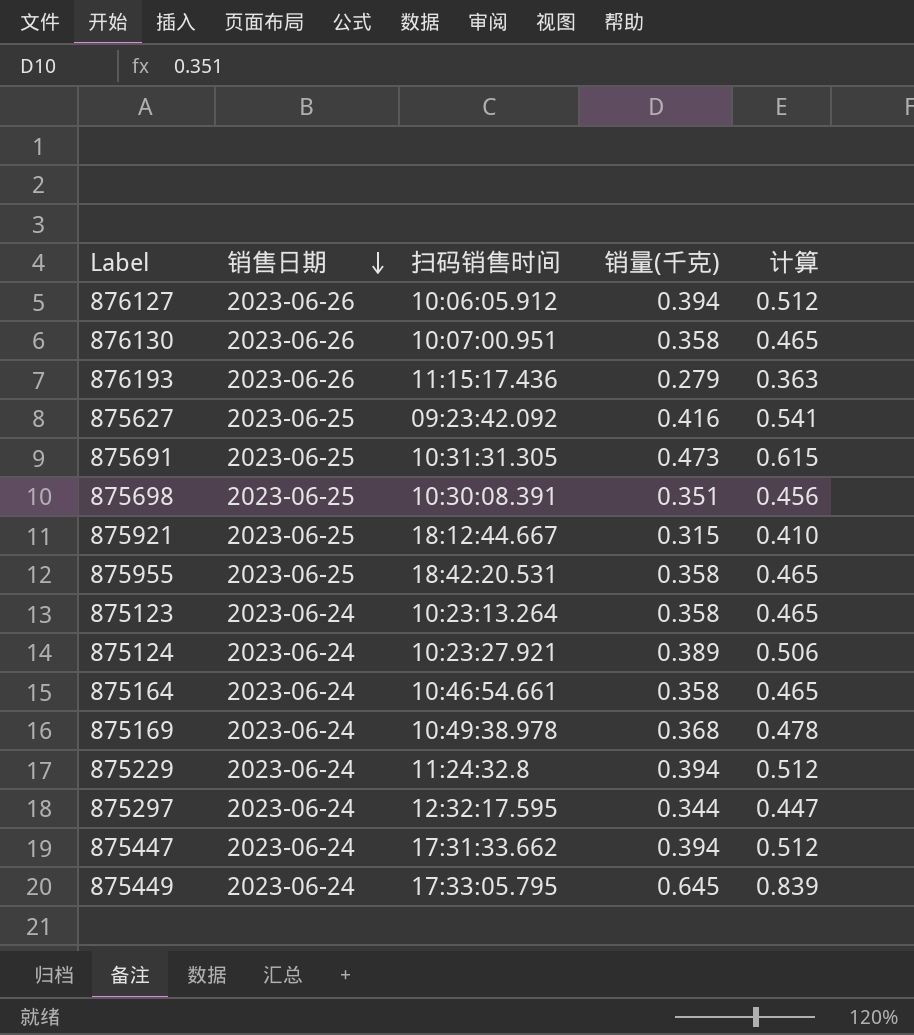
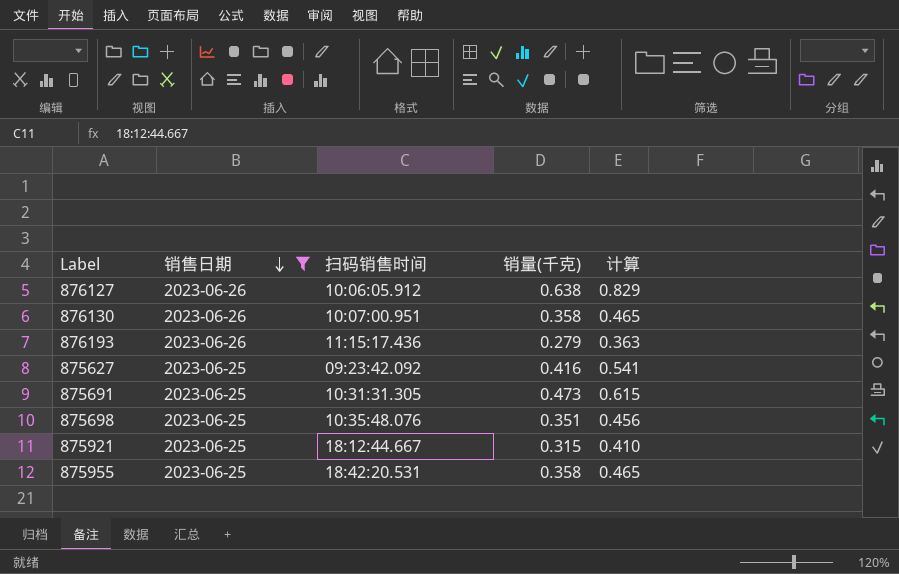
filter: none -> 销售日期 != 2023-06-24
876127 | 销量(千克): 0.394 -> 0.638
876127 | 计算: 0.512 -> 0.829
875698 | 扫码销售时间: 10:30:08.391 -> 10:35:48.076

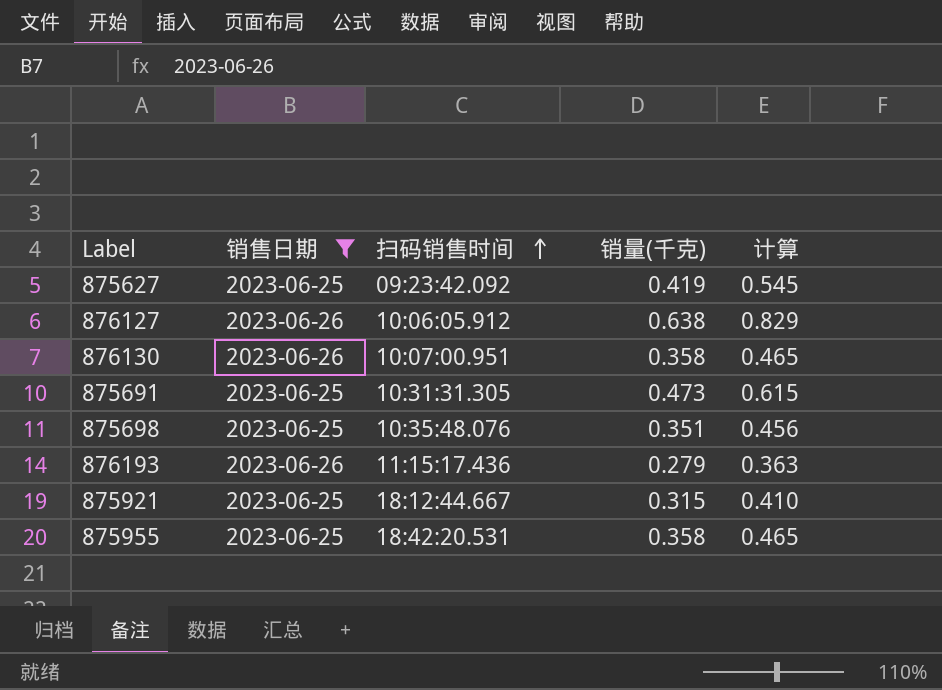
row order: 销售日期 descending -> 扫码销售时间 ascending
875627 | 销量(千克): 0.416 -> 0.419
875627 | 计算: 0.541 -> 0.545

